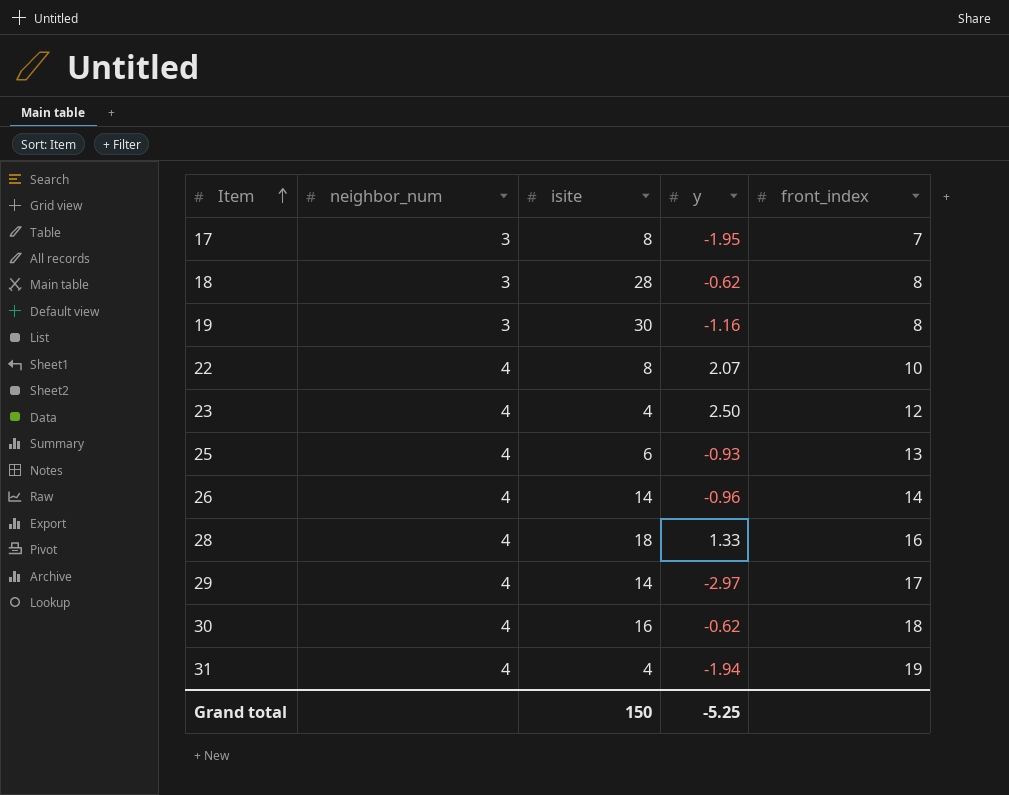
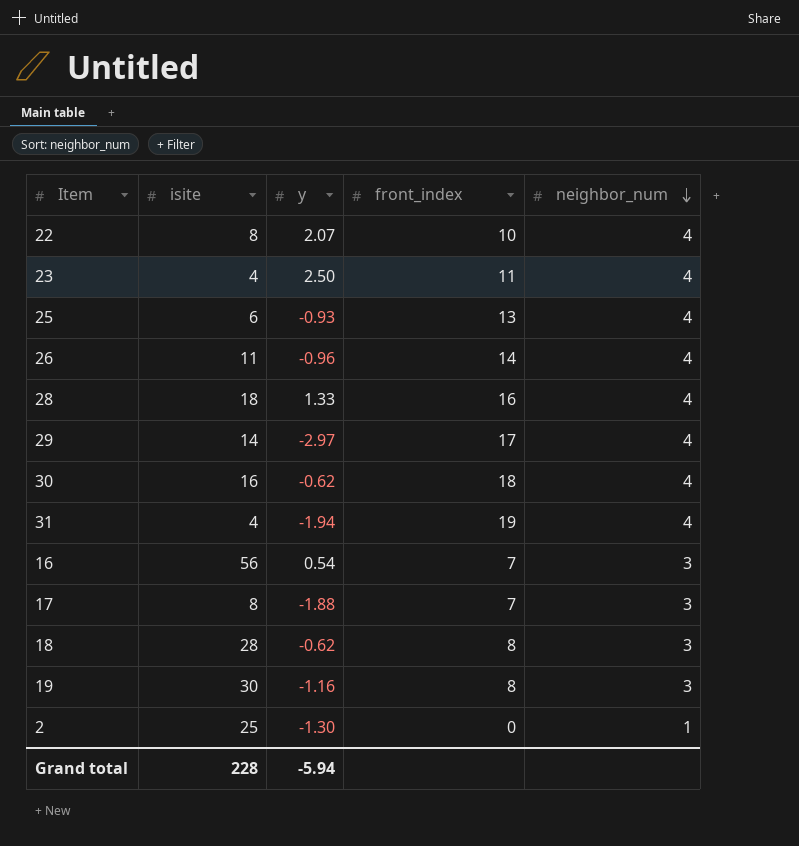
row order: Item ascending -> neighbor_num descending
column neighbor_num | position: 2 -> 5
23 | front_index: 12 -> 11
26 | isite: 14 -> 11
row 16: none -> 56 | 0.54 | 7 | 3
17 | y: -1.95 -> -1.88
row 2: none -> 25 | -1.30 | 0 | 1
Grand total | isite: 150 -> 228
Grand total | y: -5.25 -> -5.94

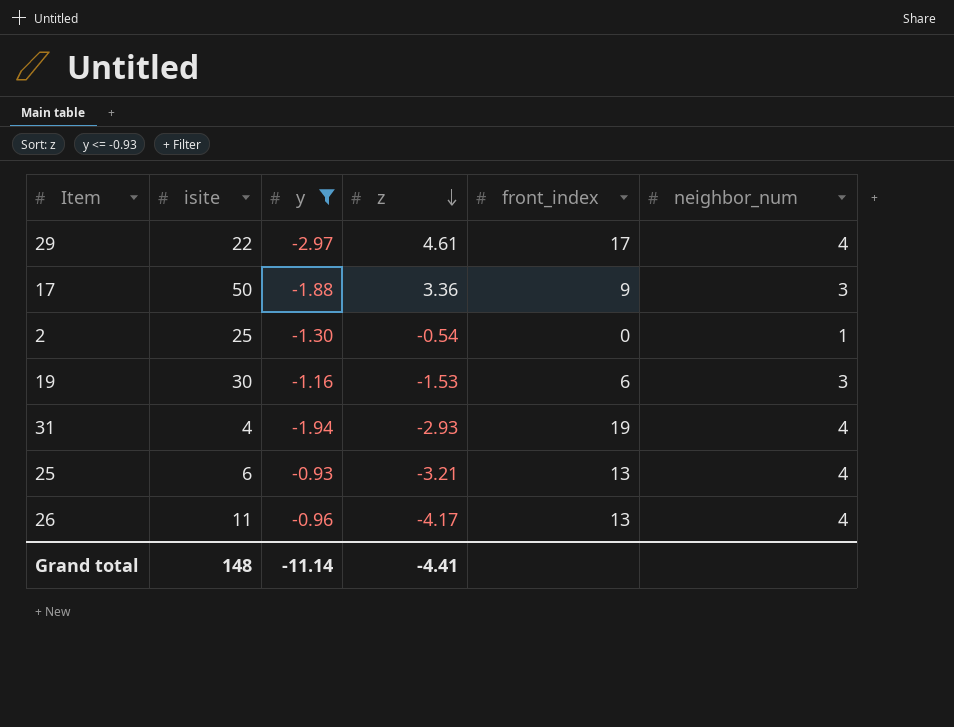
filter: none -> y <= -0.93
row order: neighbor_num descending -> z descending
column z | position: none -> 4
29 | isite: 14 -> 22
17 | isite: 8 -> 50
17 | front_index: 7 -> 9
19 | front_index: 8 -> 6
26 | front_index: 14 -> 13
Grand total | isite: 228 -> 148
Grand total | y: -5.94 -> -11.14

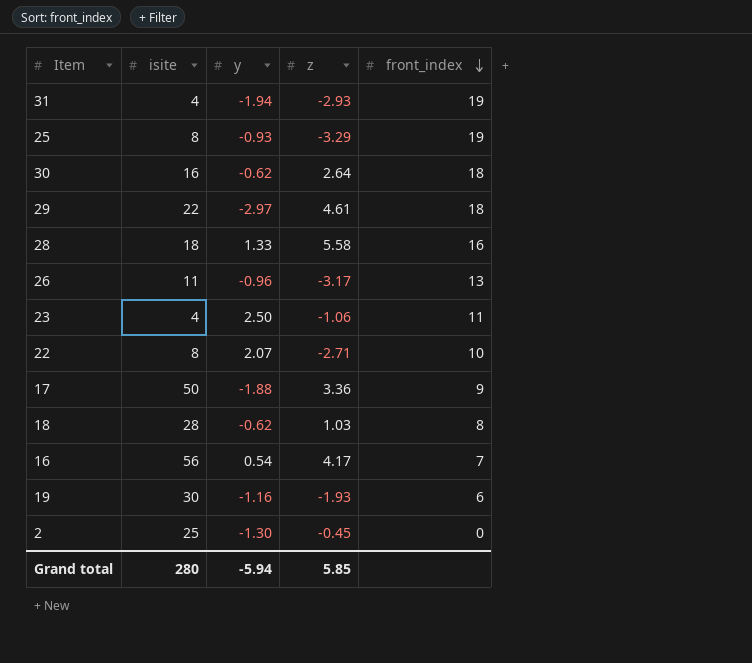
filter: y <= -0.93 -> none
row order: z descending -> front_index descending
column neighbor_num | position: 6 -> none
25 | isite: 6 -> 8
25 | z: -3.21 -> -3.29
25 | front_index: 13 -> 19
29 | front_index: 17 -> 18
26 | z: -4.17 -> -3.17
19 | z: -1.53 -> -1.93
2 | z: -0.54 -> -0.45
Grand total | isite: 148 -> 280
Grand total | y: -11.14 -> -5.94
Grand total | z: -4.41 -> 5.85

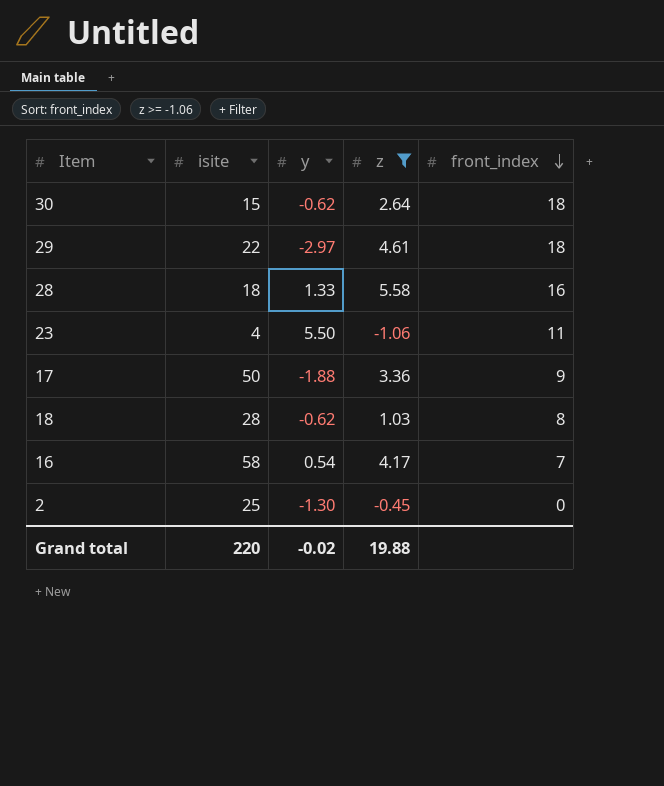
filter: none -> z >= -1.06
30 | isite: 16 -> 15
23 | y: 2.50 -> 5.50
16 | isite: 56 -> 58
Grand total | isite: 280 -> 220
Grand total | y: -5.94 -> -0.02
Grand total | z: 5.85 -> 19.88

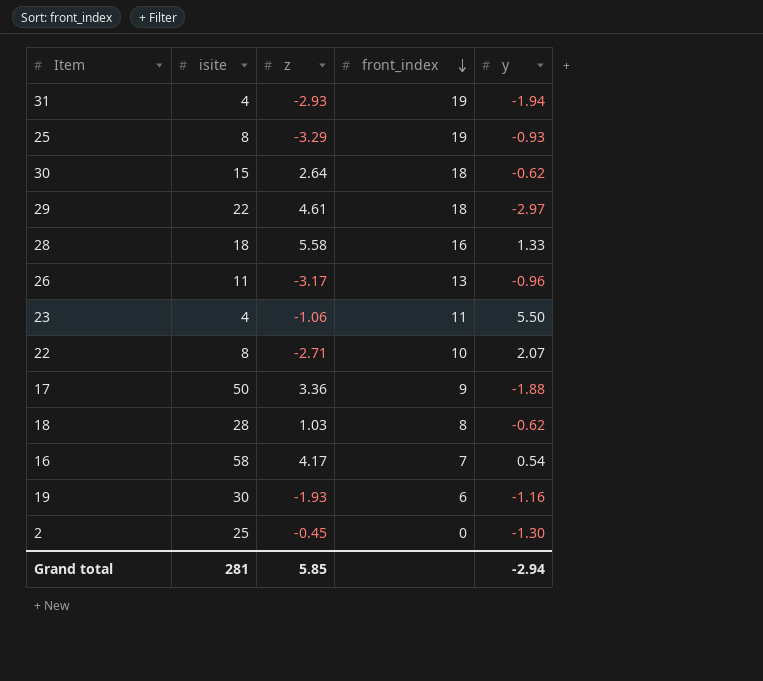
filter: z >= -1.06 -> none
column y | position: 3 -> 5
Grand total | isite: 220 -> 281
Grand total | z: 19.88 -> 5.85
Grand total | y: -0.02 -> -2.94

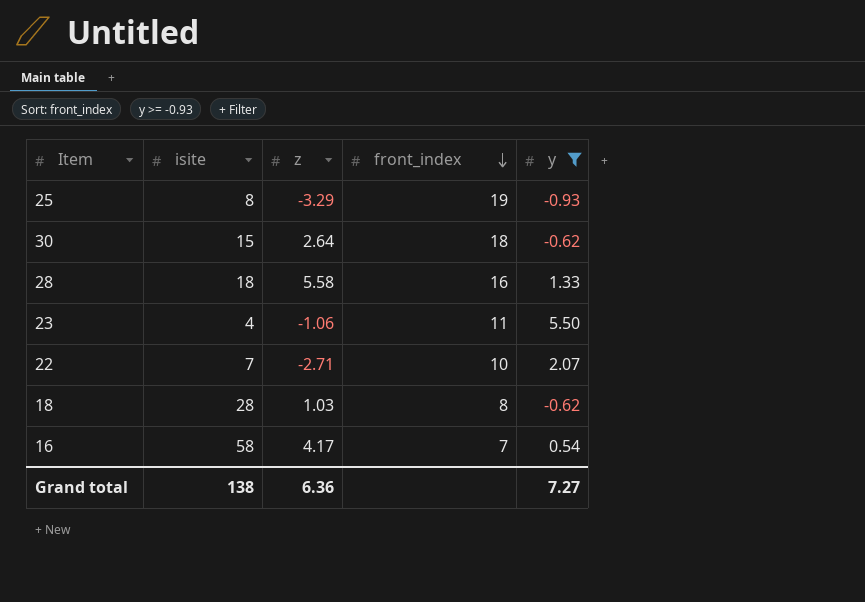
filter: none -> y >= -0.93
22 | isite: 8 -> 7
Grand total | isite: 281 -> 138
Grand total | z: 5.85 -> 6.36
Grand total | y: -2.94 -> 7.27

